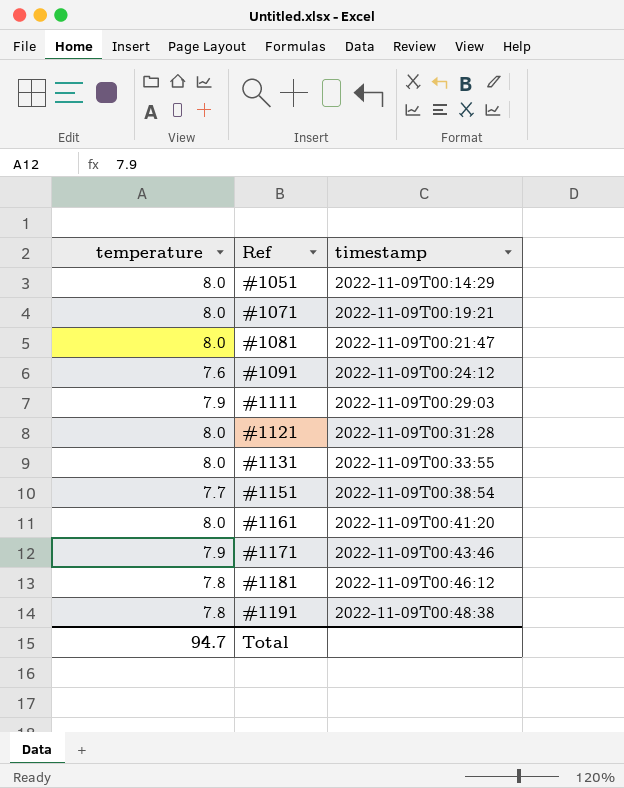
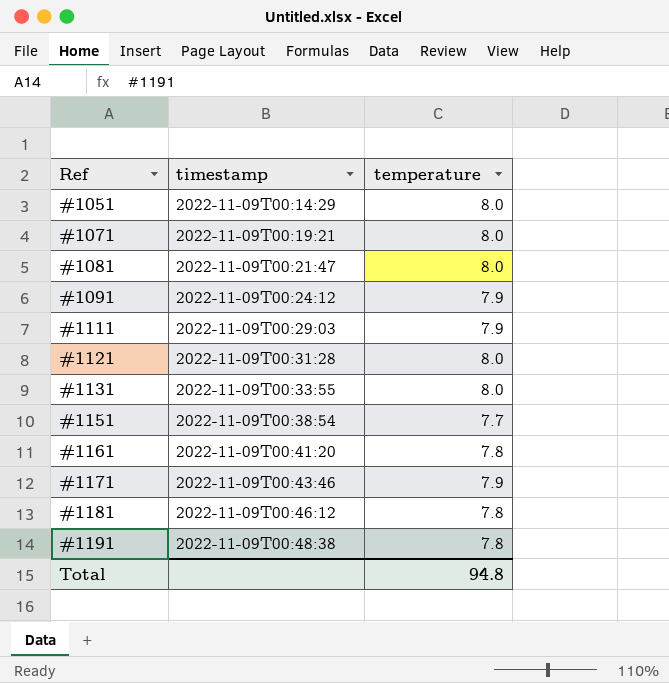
column temperature | position: 1 -> 3
#1091 | temperature: 7.6 -> 7.9
#1161 | temperature: 8.0 -> 7.8
Total | temperature: 94.7 -> 94.8

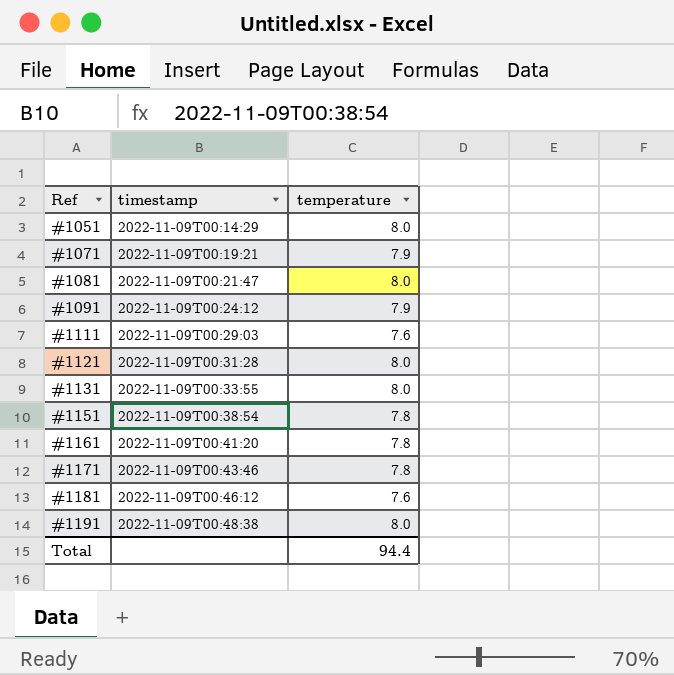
#1071 | temperature: 8.0 -> 7.9
#1111 | temperature: 7.9 -> 7.6
#1151 | temperature: 7.7 -> 7.8
#1171 | temperature: 7.9 -> 7.8
#1181 | temperature: 7.8 -> 7.6
#1191 | temperature: 7.8 -> 8.0
Total | temperature: 94.8 -> 94.4

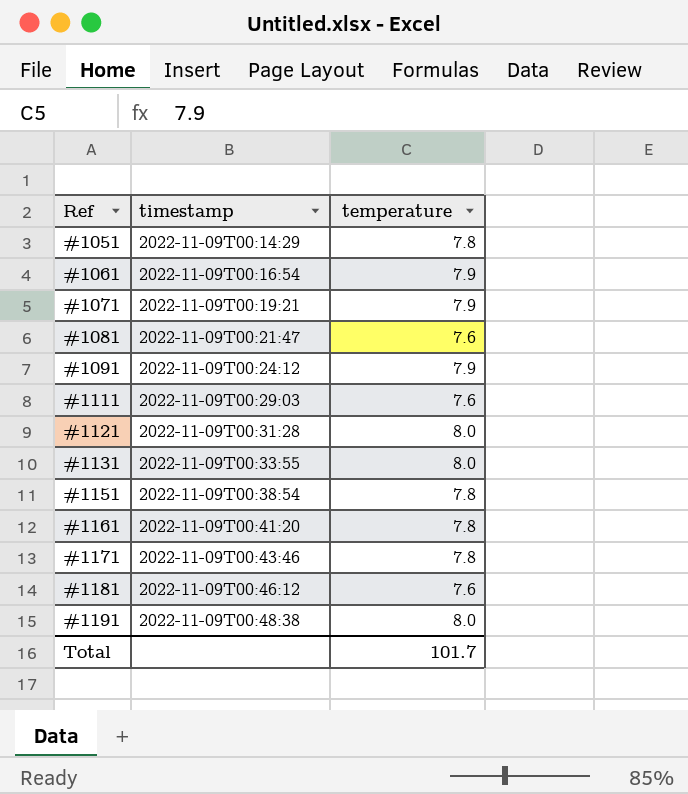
#1051 | temperature: 8.0 -> 7.8
row #1061: none -> 2022-11-09T00:16:54 | 7.9
#1081 | temperature: 8.0 -> 7.6
Total | temperature: 94.4 -> 101.7

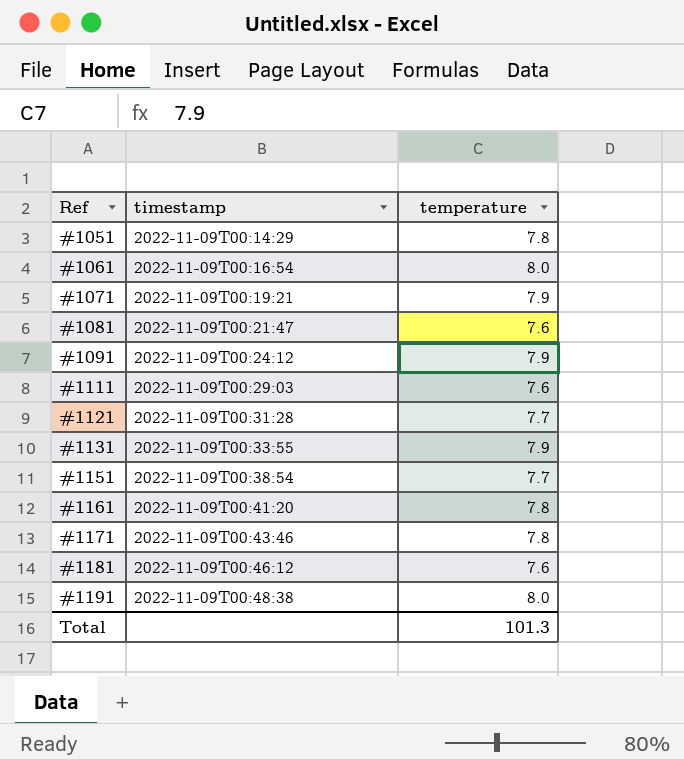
#1061 | temperature: 7.9 -> 8.0
#1121 | temperature: 8.0 -> 7.7
#1131 | temperature: 8.0 -> 7.9
#1151 | temperature: 7.8 -> 7.7
Total | temperature: 101.7 -> 101.3

